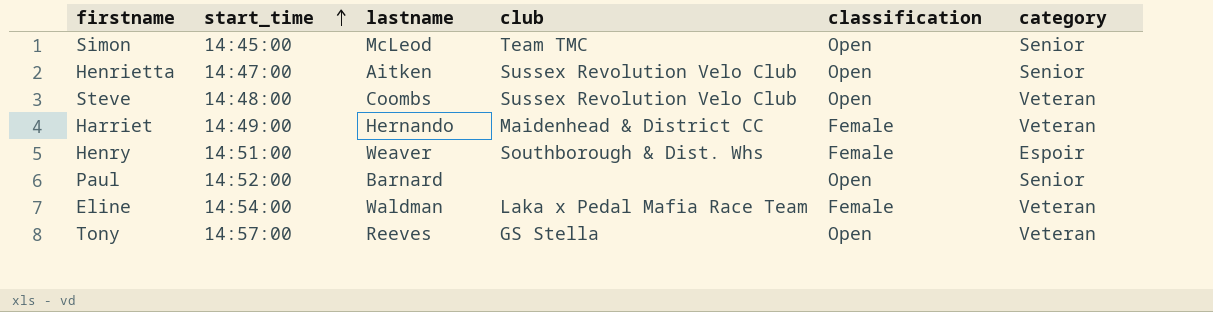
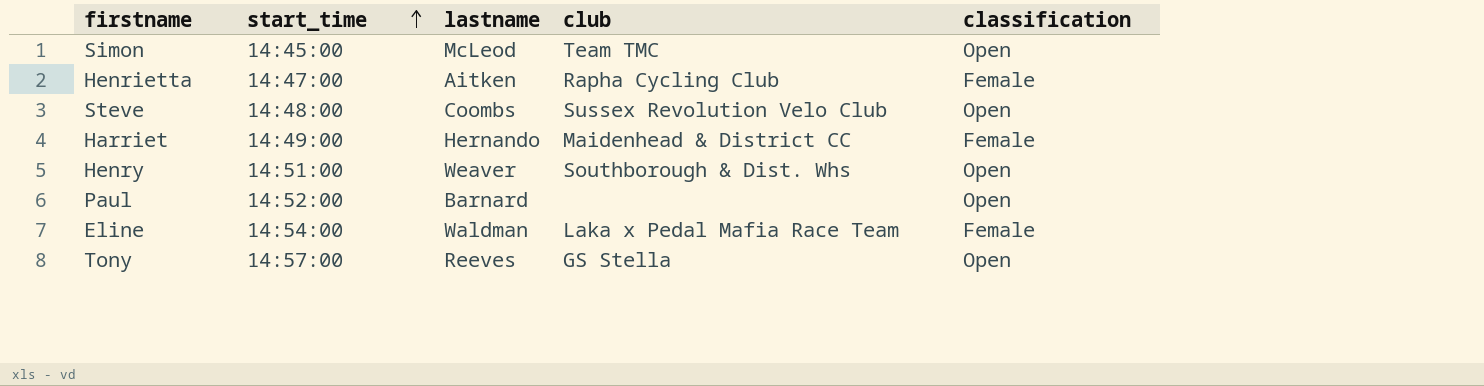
column category | position: 6 -> none
Henrietta | club: Sussex Revolution Velo Club -> Rapha Cycling Club
Henrietta | classification: Open -> Female
Henry | classification: Female -> Open

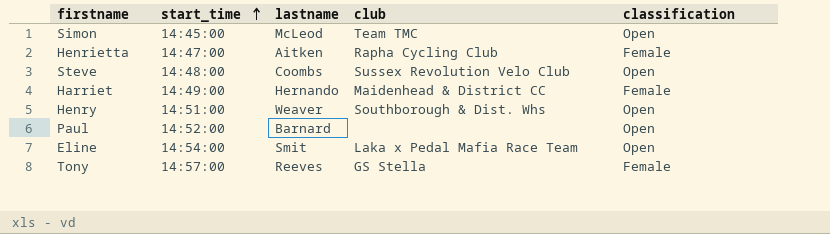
Eline | lastname: Waldman -> Smit
Eline | classification: Female -> Open
Tony | classification: Open -> Female

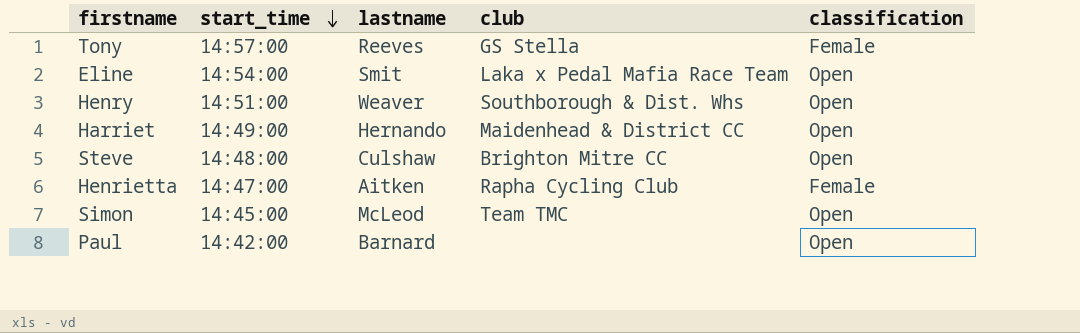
row order: start_time ascending -> start_time descending
Harriet | classification: Female -> Open
Steve | lastname: Coombs -> Culshaw
Steve | club: Sussex Revolution Velo Club -> Brighton Mitre CC
Paul | start_time: 14:52:00 -> 14:42:00

